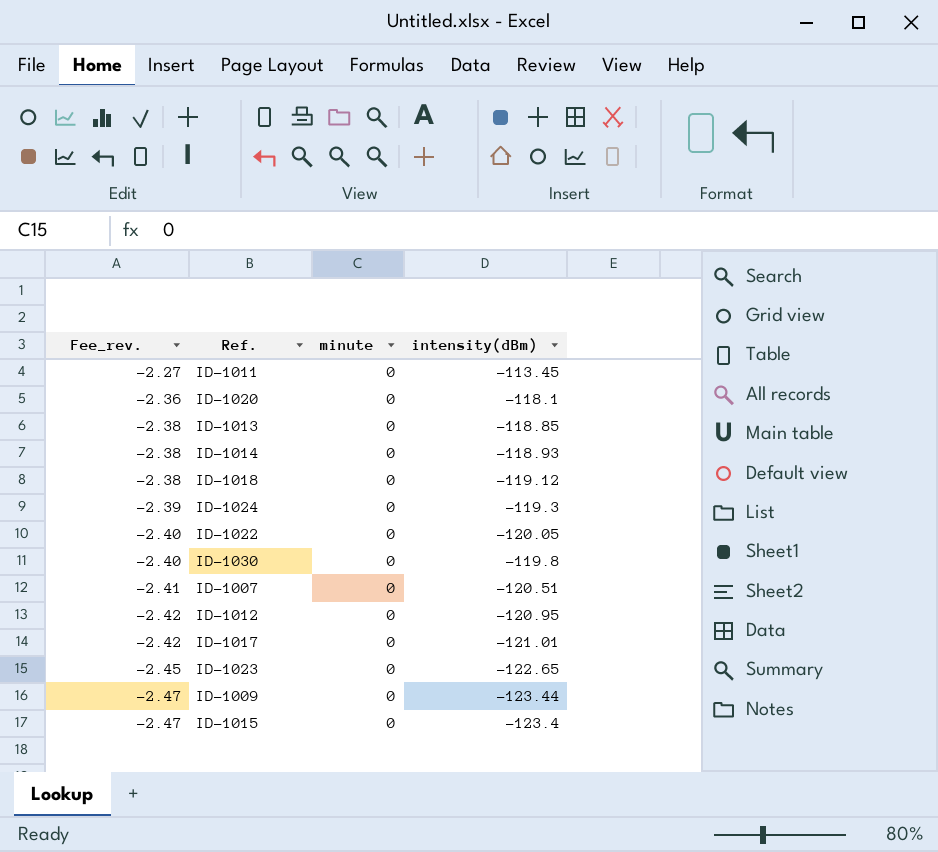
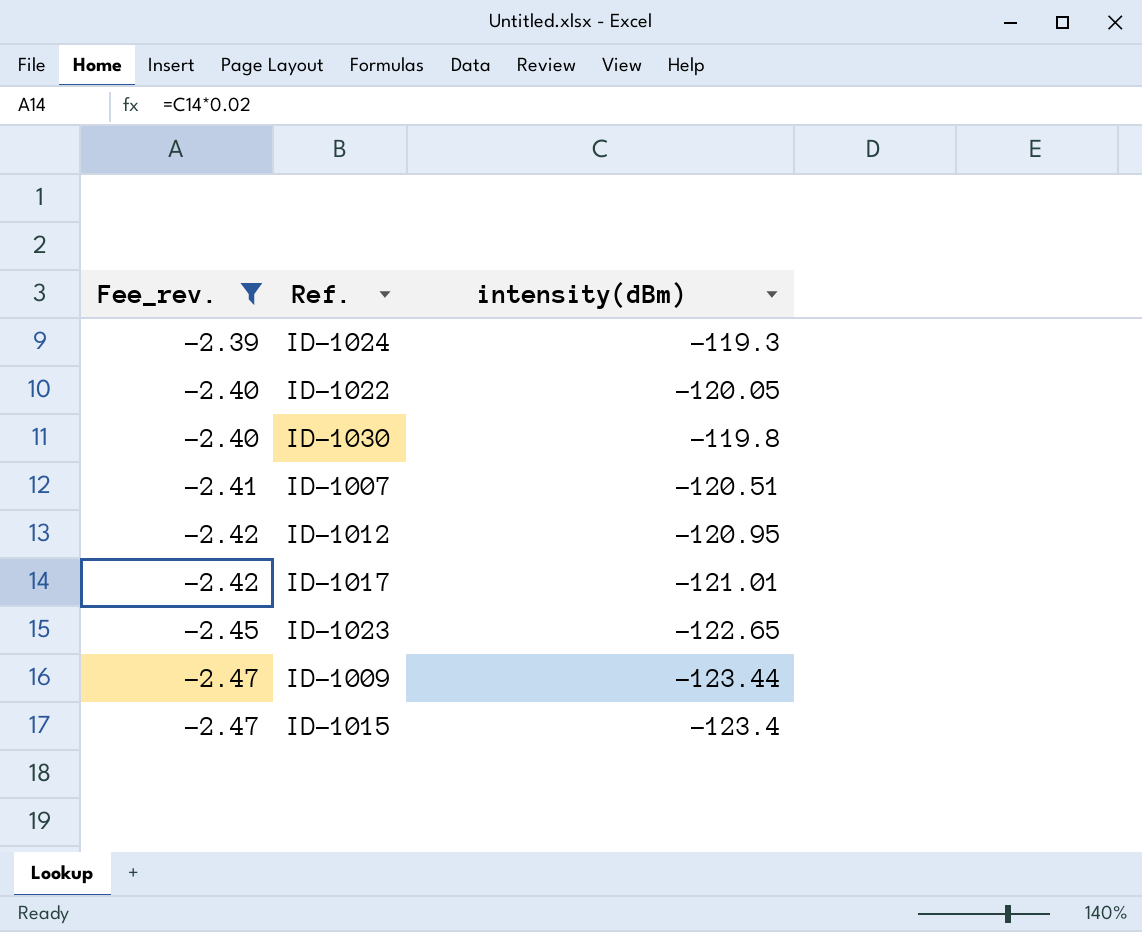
filter: none -> Fee_rev. <= -2.39
column minute | position: 3 -> none

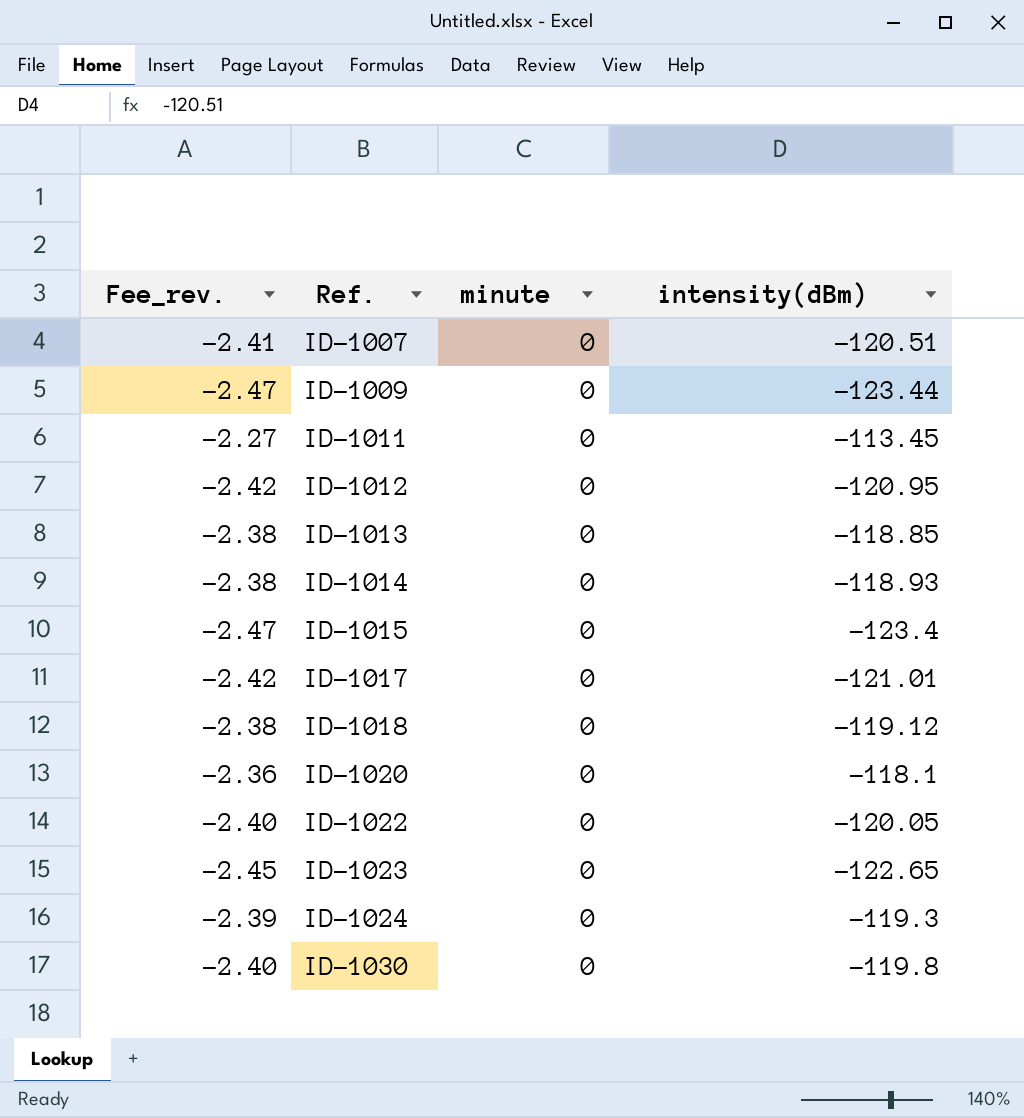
filter: Fee_rev. <= -2.39 -> none
row order: Fee_rev. descending -> Ref. ascending
column minute | position: none -> 3

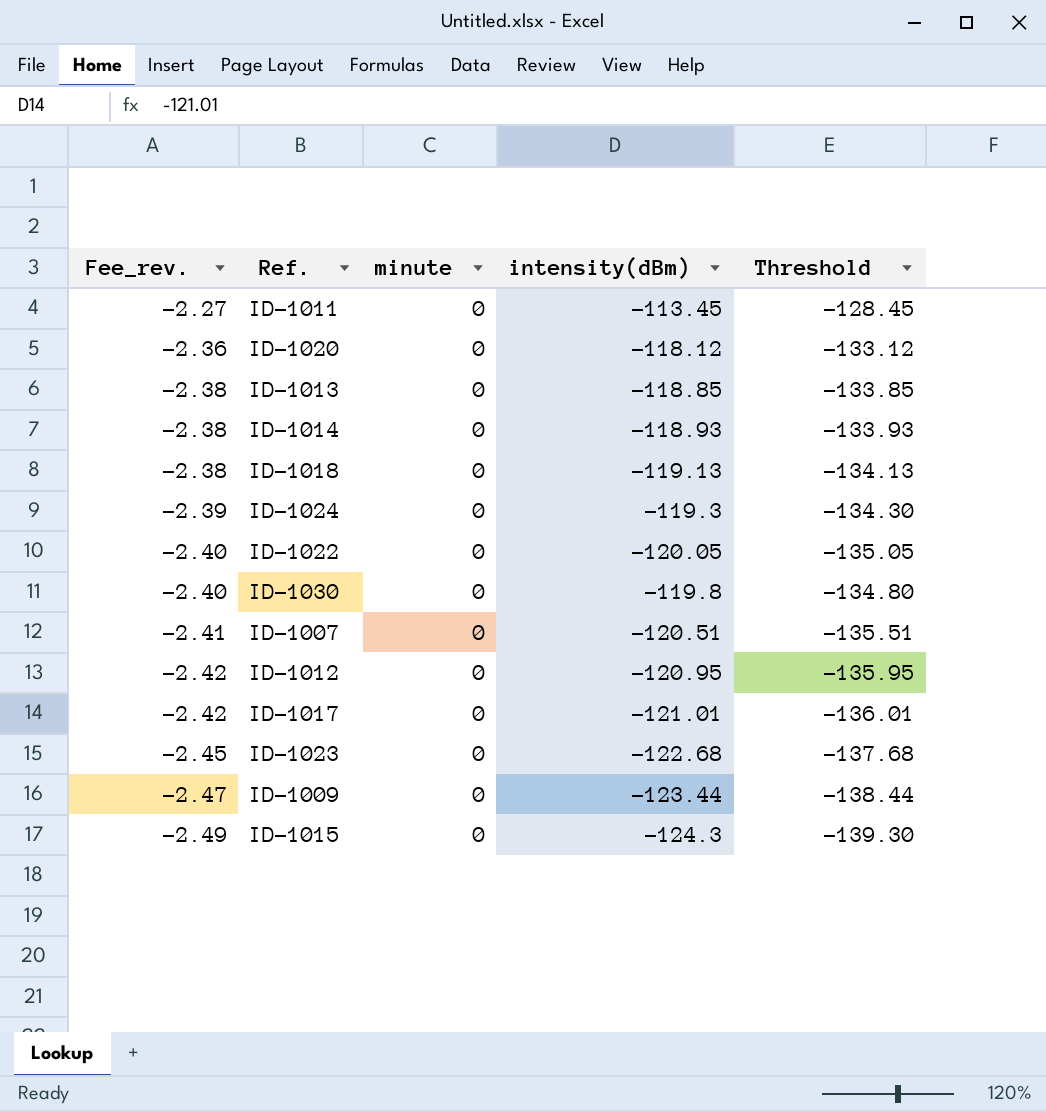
row order: Ref. ascending -> Fee_rev. descending
column Threshold | formula: none -> [intensity(dBm)] - 15
ID-1020 | intensity(dBm): -118.1 -> -118.12
ID-1018 | intensity(dBm): -119.12 -> -119.13
ID-1023 | intensity(dBm): -122.65 -> -122.68
ID-1015 | Fee_rev.: -2.47 -> -2.49
ID-1015 | intensity(dBm): -123.4 -> -124.3

